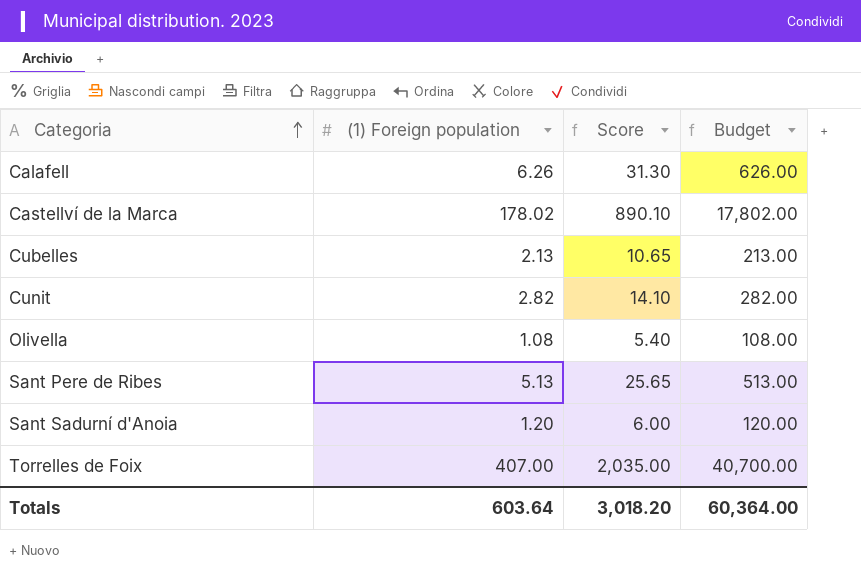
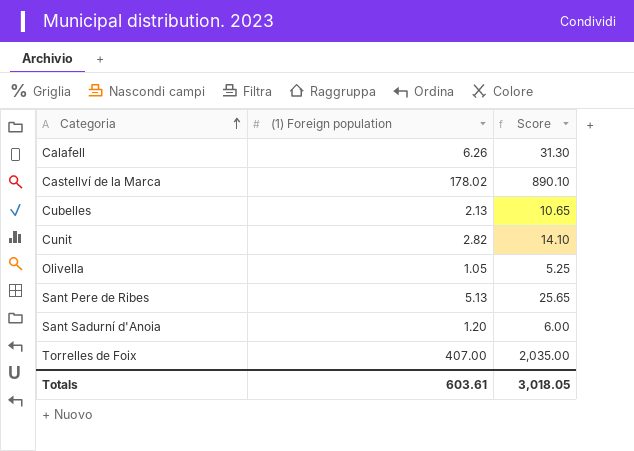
column Budget | formula: [(1) Foreign population] * 100 -> none
Olivella | (1) Foreign population: 1.08 -> 1.05
Olivella | Score: 5.40 -> 5.25
Totals | (1) Foreign population: 603.64 -> 603.61
Totals | Score: 3,018.20 -> 3,018.05

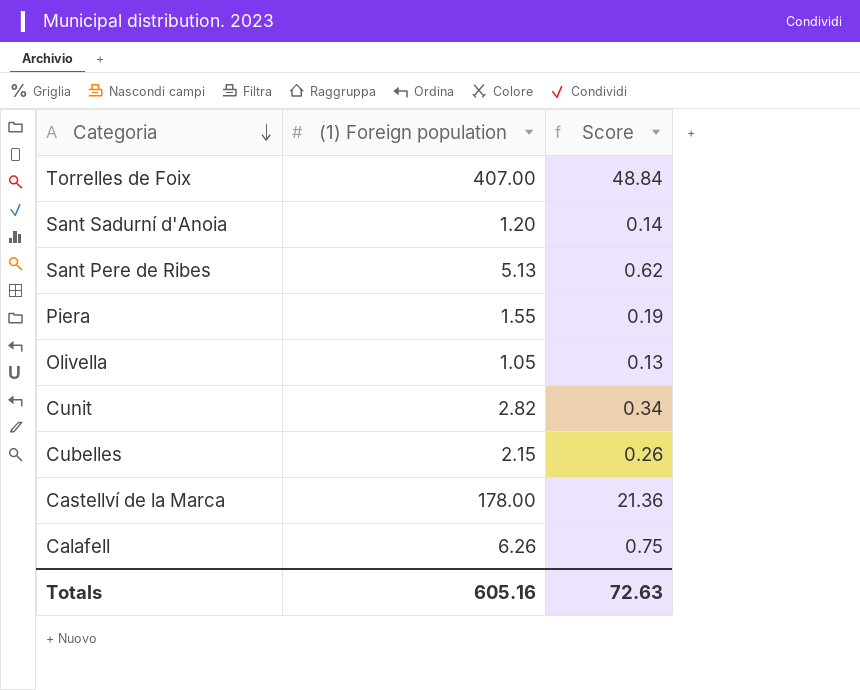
row order: Categoria ascending -> Categoria descending
column Score | formula: [(1) Foreign population] * 5 -> [(1) Foreign population] * 0.12
row Piera: none -> 1.55 | 0.19
Cubelles | (1) Foreign population: 2.13 -> 2.15
Castellví de la Marca | (1) Foreign population: 178.02 -> 178.00
Totals | (1) Foreign population: 603.61 -> 605.16
Totals | Score: 3,018.05 -> 72.63

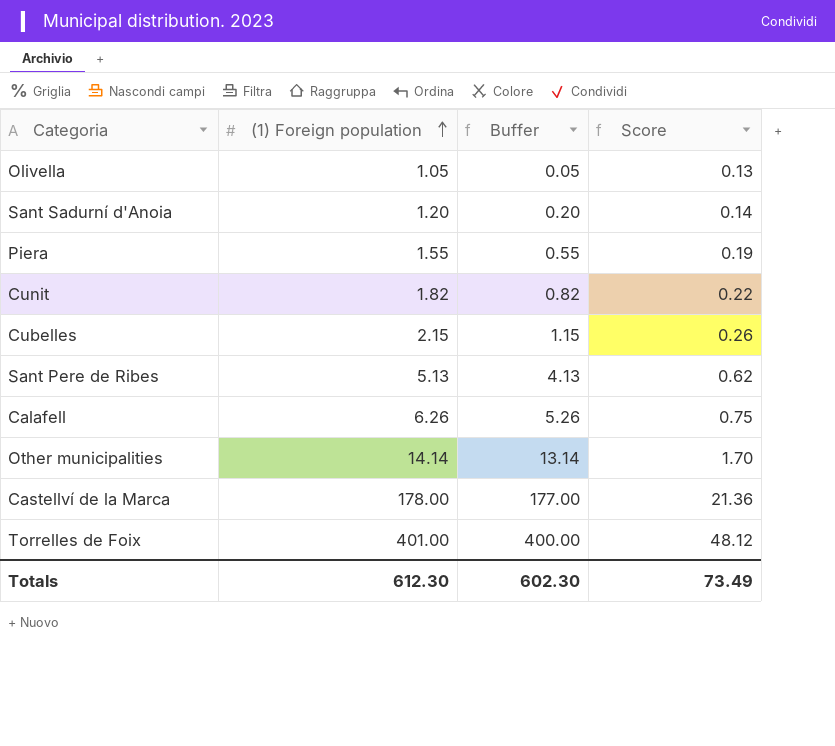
row order: Categoria descending -> (1) Foreign population ascending
column Buffer | formula: none -> [(1) Foreign population] - 1
Cunit | (1) Foreign population: 2.82 -> 1.82
Cunit | Score: 0.34 -> 0.22
row Other municipalities: none -> 14.14 | 13.14 | 1.70
Torrelles de Foix | (1) Foreign population: 407.00 -> 401.00
Torrelles de Foix | Score: 48.84 -> 48.12
Totals | (1) Foreign population: 605.16 -> 612.30
Totals | Score: 72.63 -> 73.49

